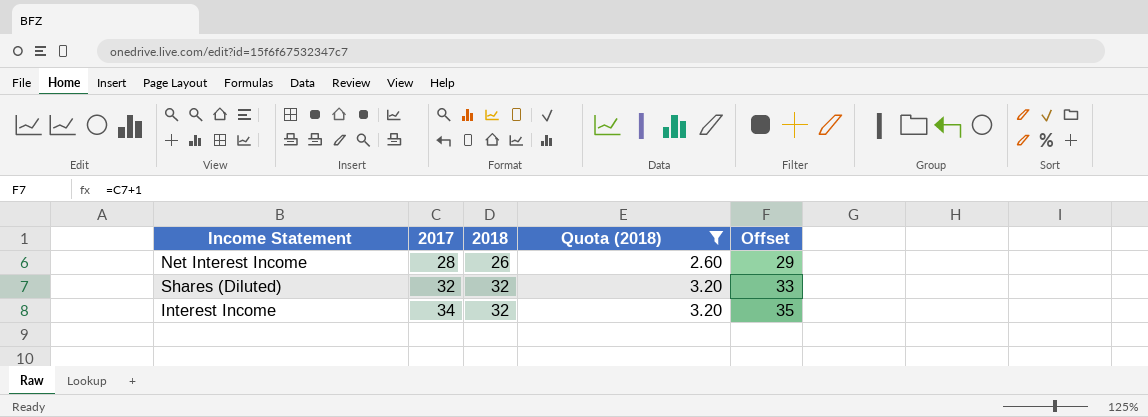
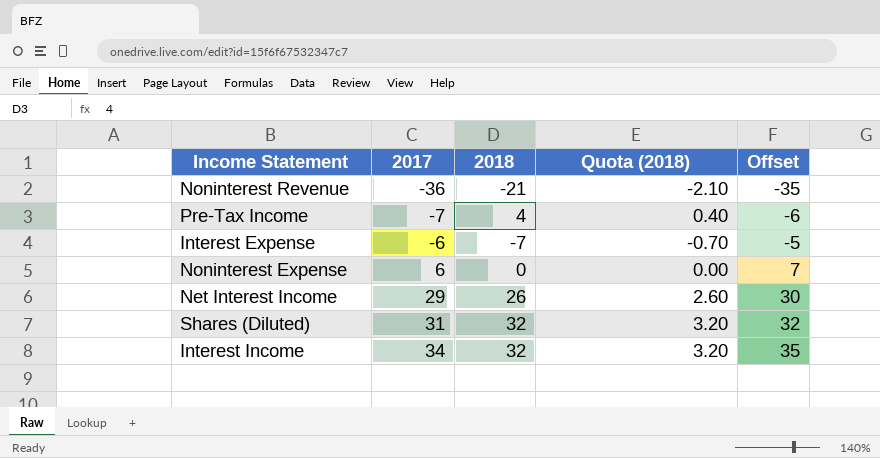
filter: Quota (2018) >= 2.60 -> none
Net Interest Income | 2017: 28 -> 29
Net Interest Income | Offset: 29 -> 30
Shares (Diluted) | 2017: 32 -> 31
Shares (Diluted) | Offset: 33 -> 32

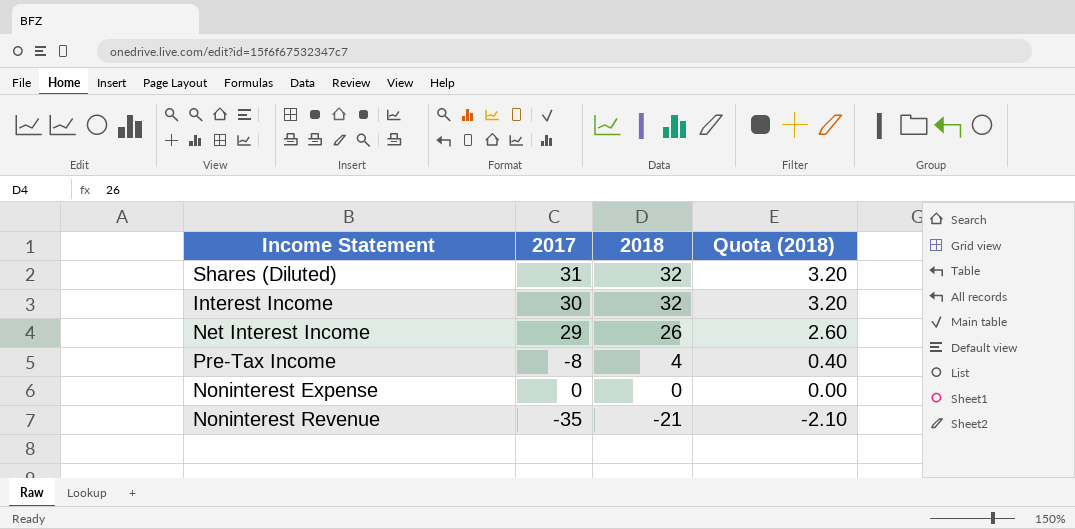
row order: 2017 ascending -> 2018 descending
column Offset | formula: [2017] + 1 -> none
row Interest Expense: -6 | -7 | -0.70 | -5 -> none
Interest Income | 2017: 34 -> 30
Pre-Tax Income | 2017: -7 -> -8
Noninterest Expense | 2017: 6 -> 0
Noninterest Revenue | 2017: -36 -> -35

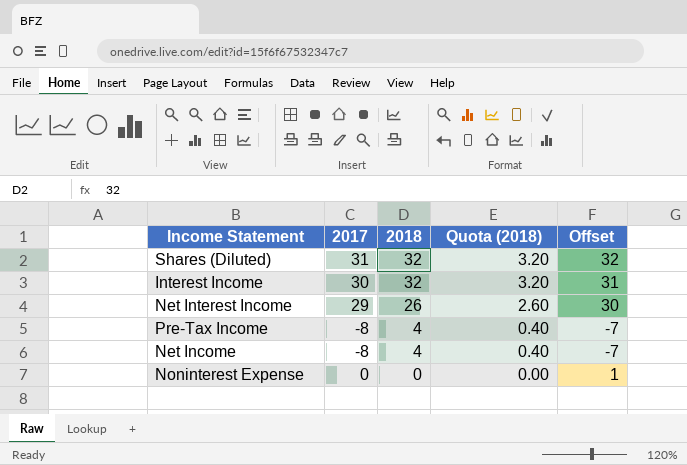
column Offset | formula: none -> [2017] + 1
row Noninterest Revenue: -35 | -21 | -2.10 -> none
row Net Income: none -> -8 | 4 | 0.40 | -7

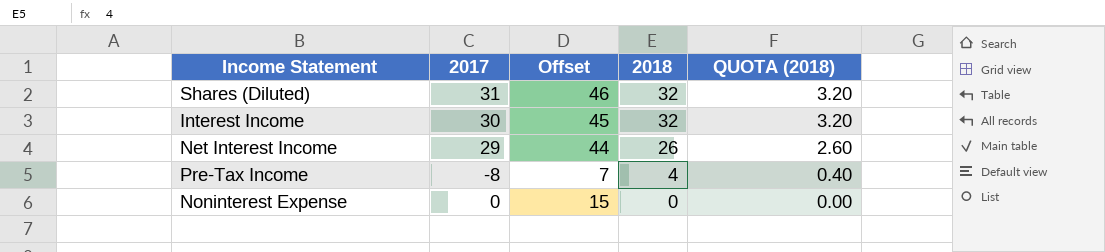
column Offset | formula: [2017] + 1 -> [2017] + 15
column Offset | position: 5 -> 3
column name: Quota (2018) -> QUOTA (2018)
row Net Income: -8 | 4 | 0.40 | -7 -> none

